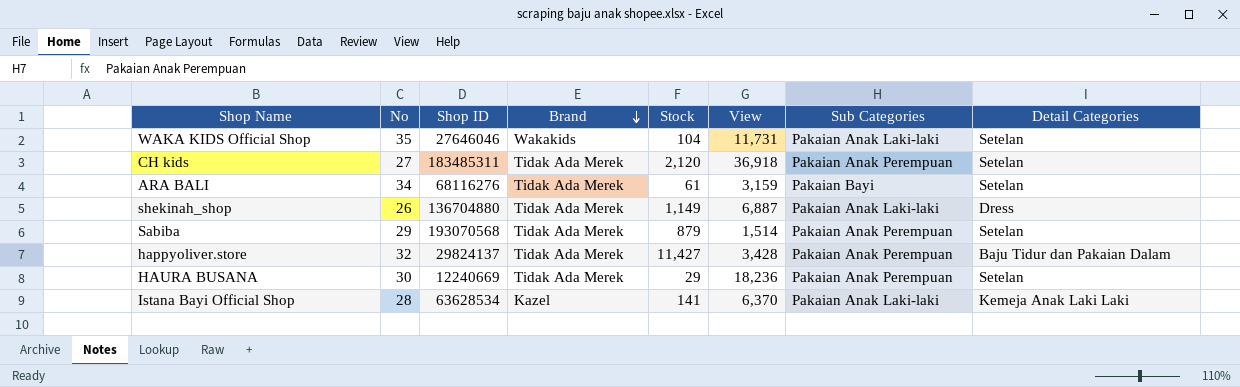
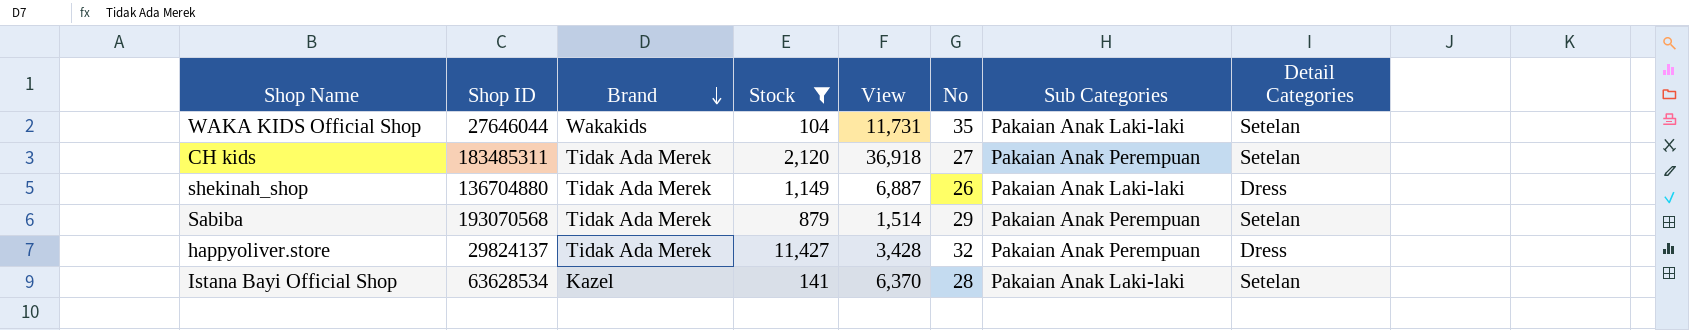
filter: none -> Stock >= 104
column No | position: 2 -> 6
WAKA KIDS Official Shop | Shop ID: 27646046 -> 27646044
happyoliver.store | Detail Categories: Baju Tidur dan Pakaian Dalam -> Dress
Istana Bayi Official Shop | Detail Categories: Kemeja Anak Laki Laki -> Setelan

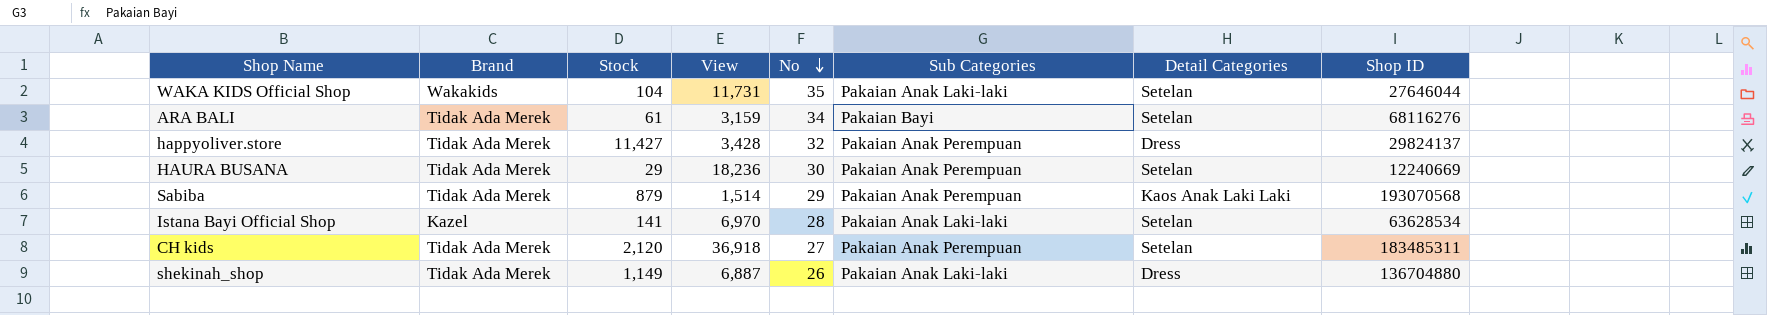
filter: Stock >= 104 -> none
row order: Brand descending -> No descending
column Shop ID | position: 2 -> 8
Sabiba | Detail Categories: Setelan -> Kaos Anak Laki Laki
Istana Bayi Official Shop | View: 6,370 -> 6,970

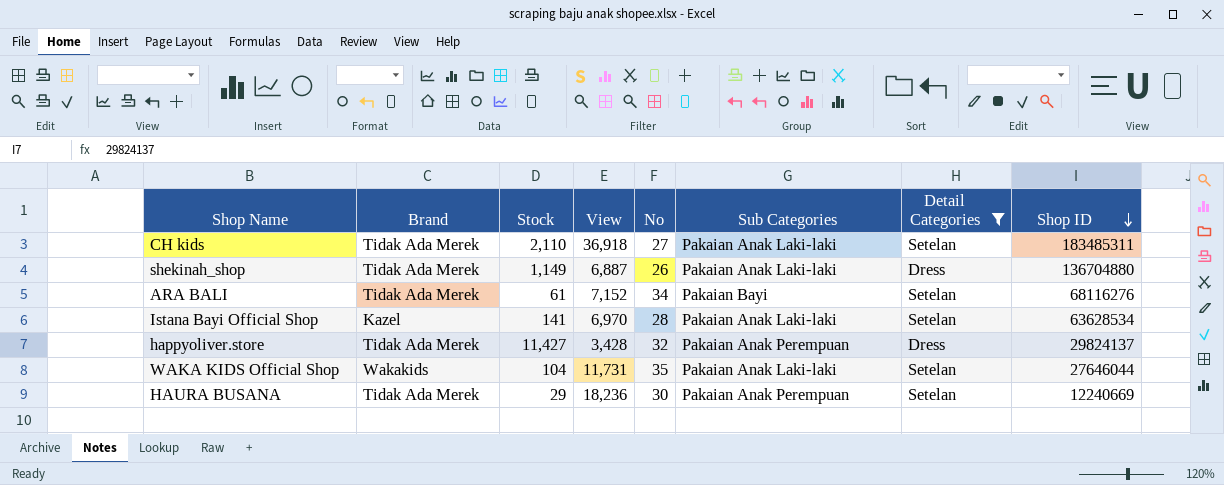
filter: none -> Detail Categories != Kaos Anak Laki Laki
row order: No descending -> Shop ID descending
CH kids | Stock: 2,120 -> 2,110
CH kids | Sub Categories: Pakaian Anak Perempuan -> Pakaian Anak Laki-laki
ARA BALI | View: 3,159 -> 7,152

